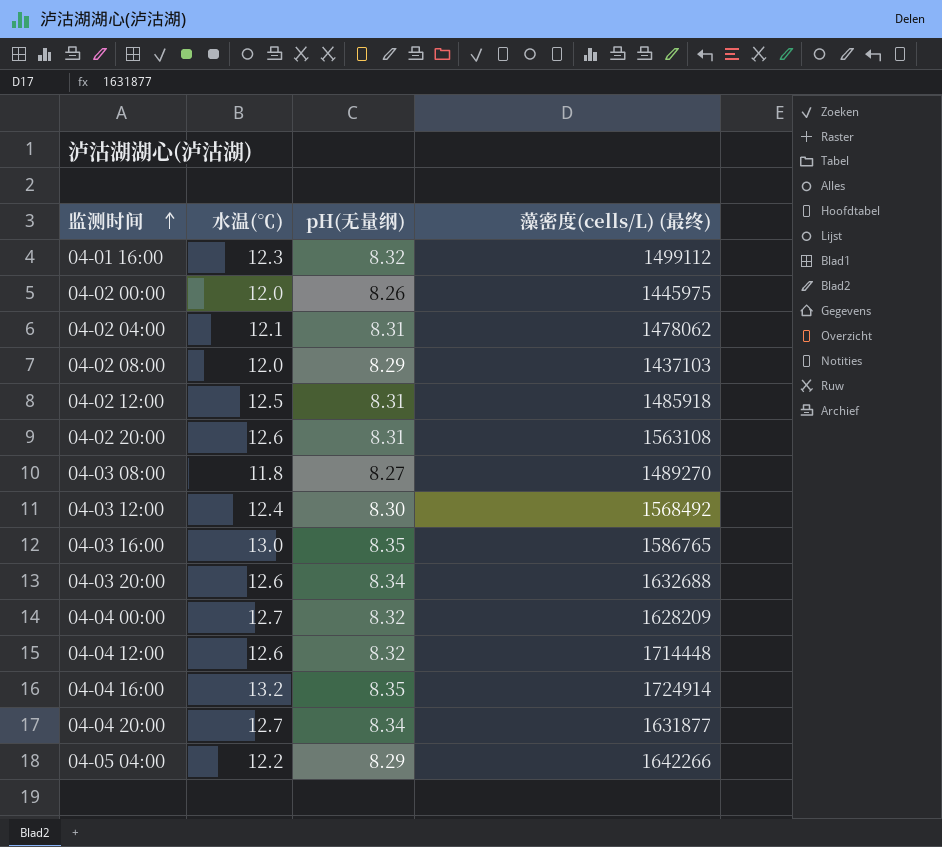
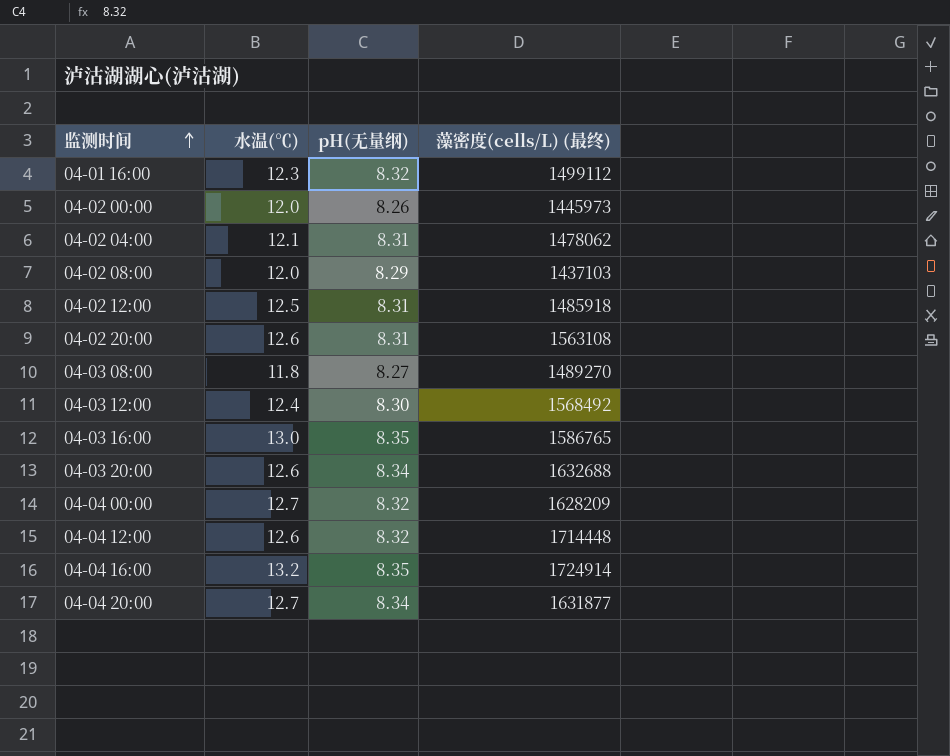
row 04-05 04:00: 12.2 | 8.29 | 1642266 -> none
04-02 00:00 | 藻密度(cells/L) (最终): 1445975 -> 1445973

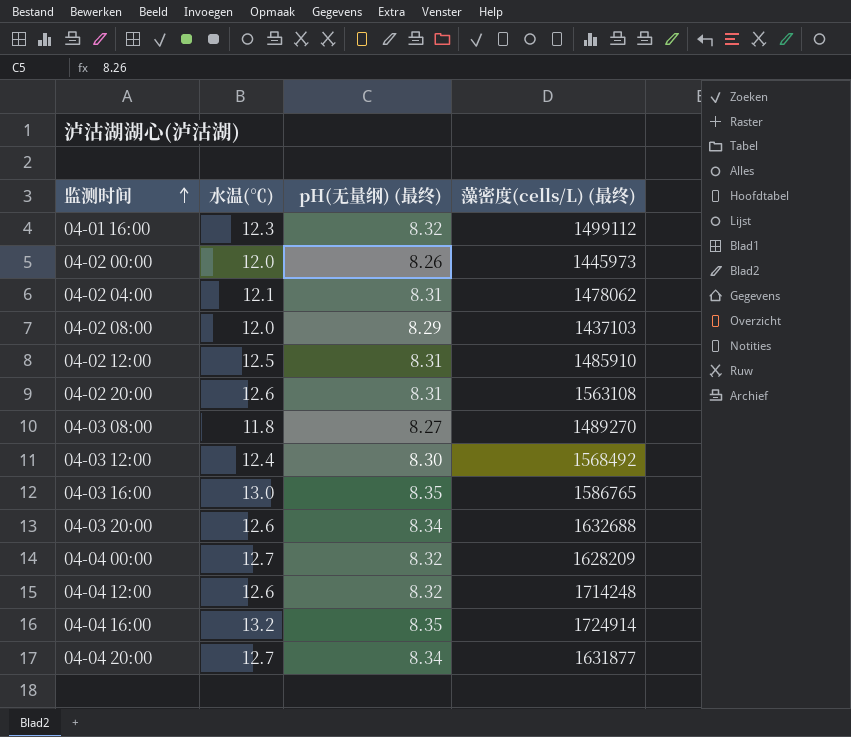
column name: pH(无量纲) -> pH(无量纲) (最终)
04-02 12:00 | 藻密度(cells/L) (最终): 1485918 -> 1485910
04-04 12:00 | 藻密度(cells/L) (最终): 1714448 -> 1714248

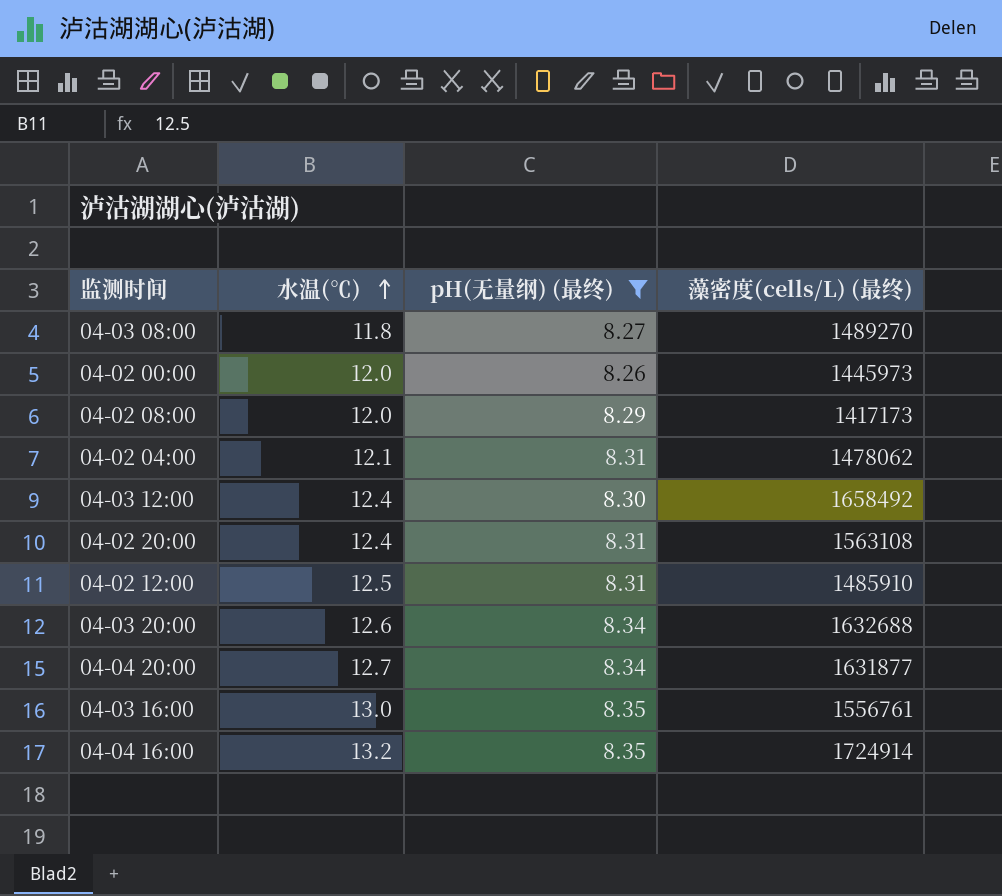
filter: none -> pH(无量纲) (最终) != 8.32
row order: 监测时间 ascending -> 水温(℃) ascending
04-02 08:00 | 藻密度(cells/L) (最终): 1437103 -> 1417173
04-03 12:00 | 藻密度(cells/L) (最终): 1568492 -> 1658492
04-02 20:00 | 水温(℃): 12.6 -> 12.4
04-03 16:00 | 藻密度(cells/L) (最终): 1586765 -> 1556761

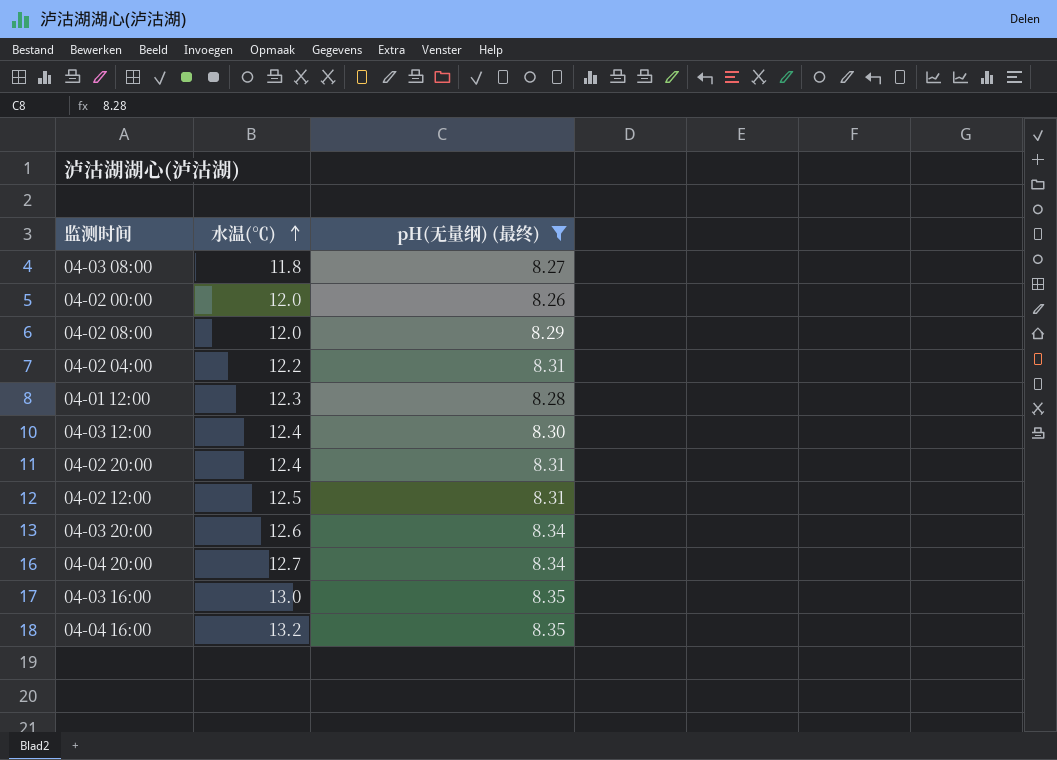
column 藻密度(cells/L) (最终) | position: 4 -> none
04-02 04:00 | 水温(℃): 12.1 -> 12.2
row 04-01 12:00: none -> 12.3 | 8.28

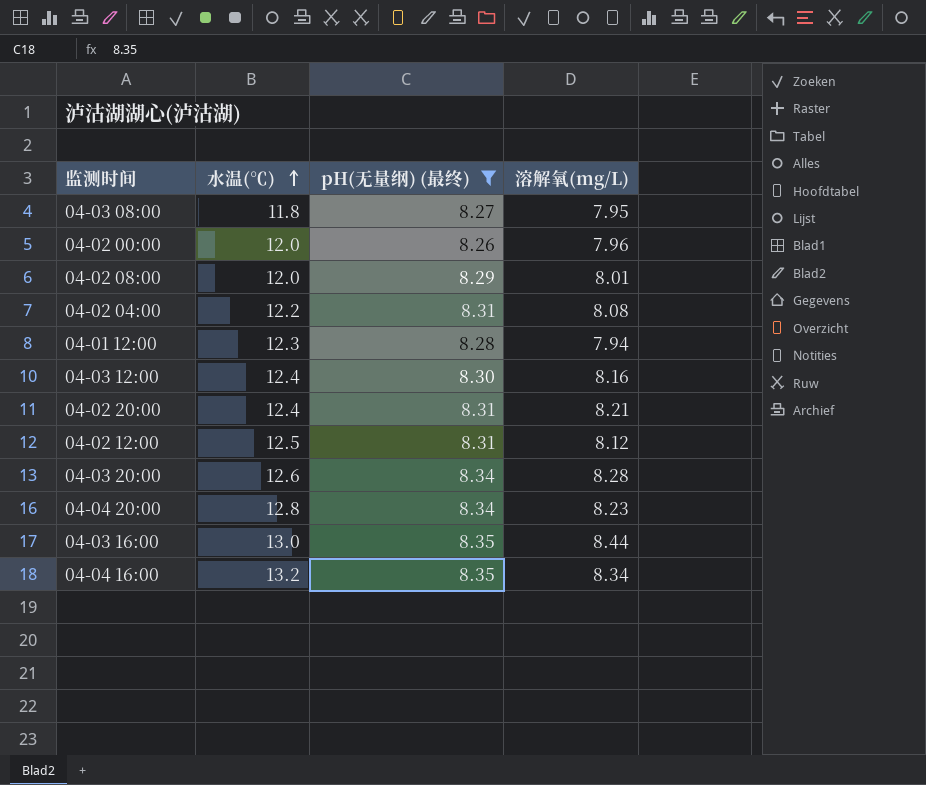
column 溶解氧(mg/L) | position: none -> 4
04-04 20:00 | 水温(℃): 12.7 -> 12.8

